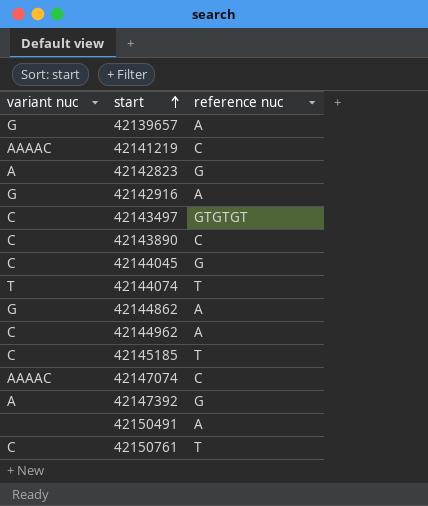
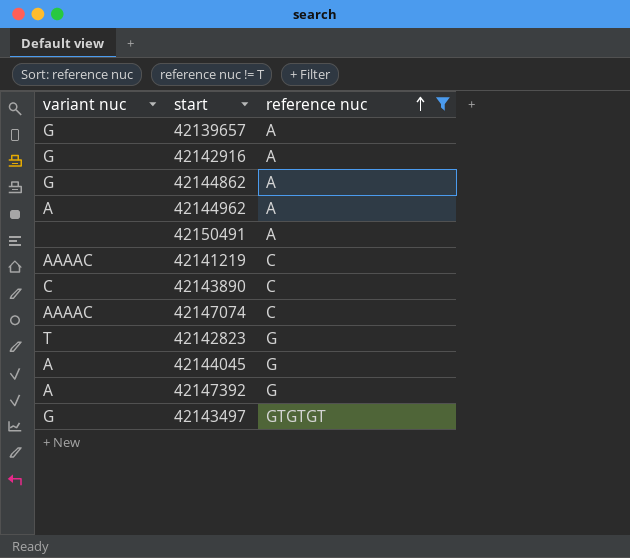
filter: none -> reference nuc != T
row order: start ascending -> reference nuc ascending
42144962 | variant nuc: C -> A
42142823 | variant nuc: A -> T
42144045 | variant nuc: C -> A
42143497 | variant nuc: C -> G

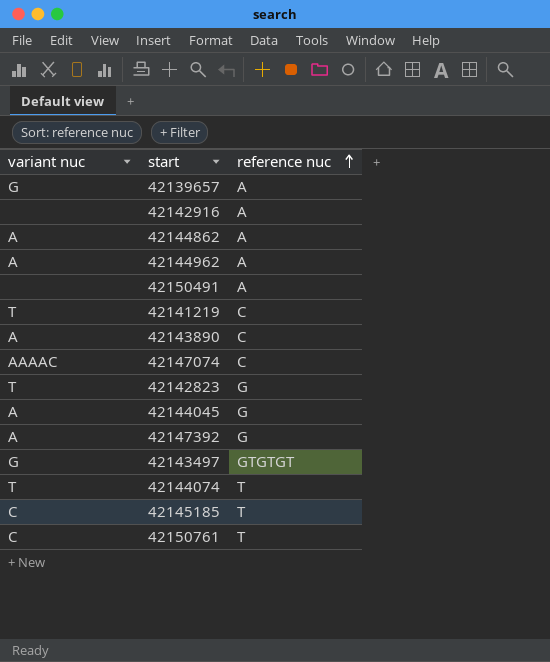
filter: reference nuc != T -> none
42142916 | variant nuc: G -> none
42144862 | variant nuc: G -> A
42141219 | variant nuc: AAAAC -> T
42143890 | variant nuc: C -> A

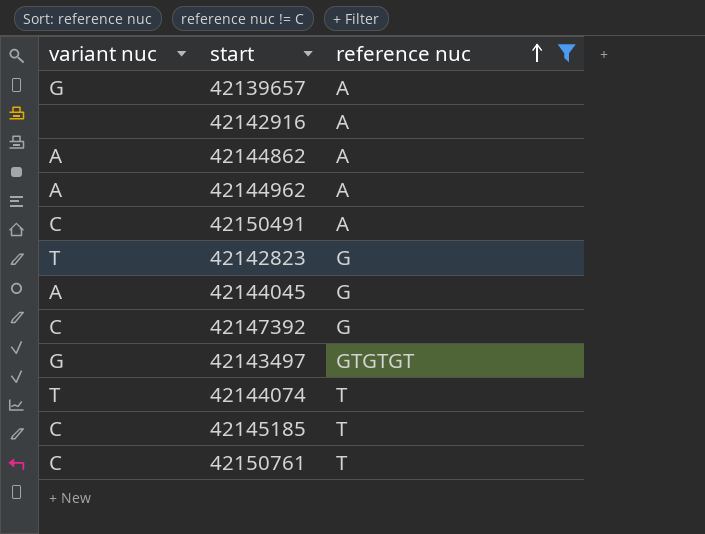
filter: none -> reference nuc != C
42150491 | variant nuc: none -> C
42147392 | variant nuc: A -> C

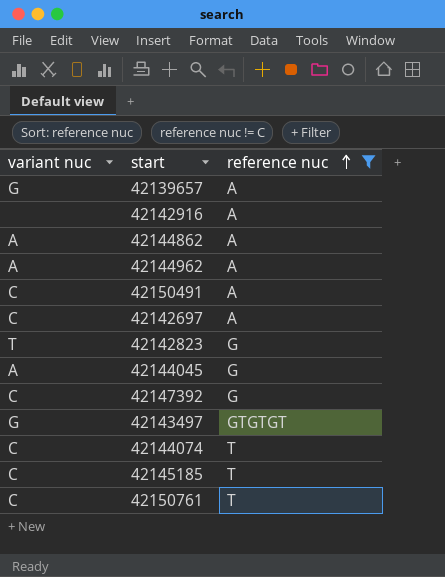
row 42142697: none -> C | A
42144074 | variant nuc: T -> C

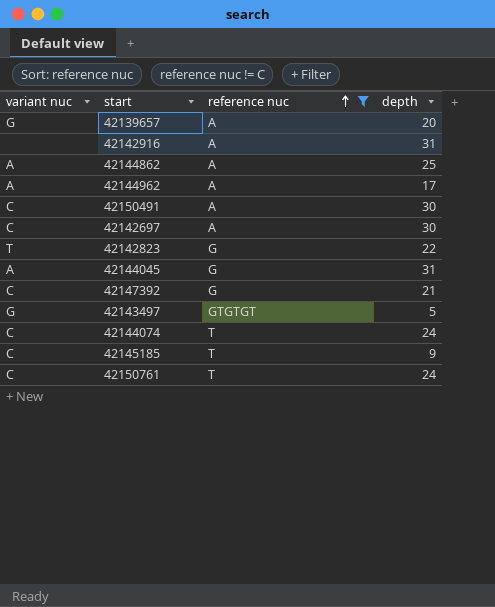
column depth | position: none -> 4

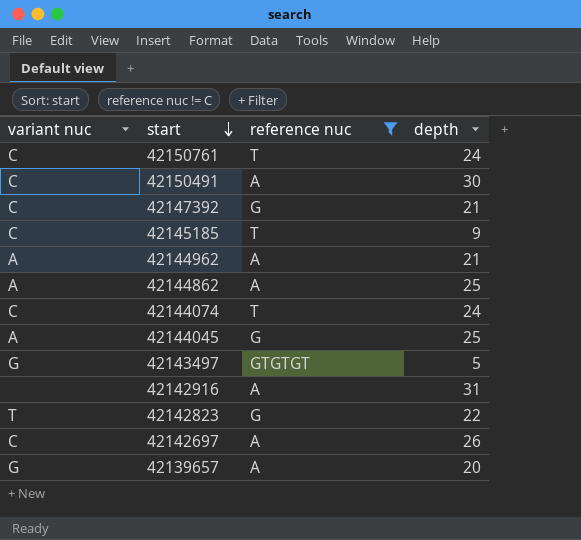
row order: reference nuc ascending -> start descending
42144962 | depth: 17 -> 21
42144045 | depth: 31 -> 25
42142697 | depth: 30 -> 26

